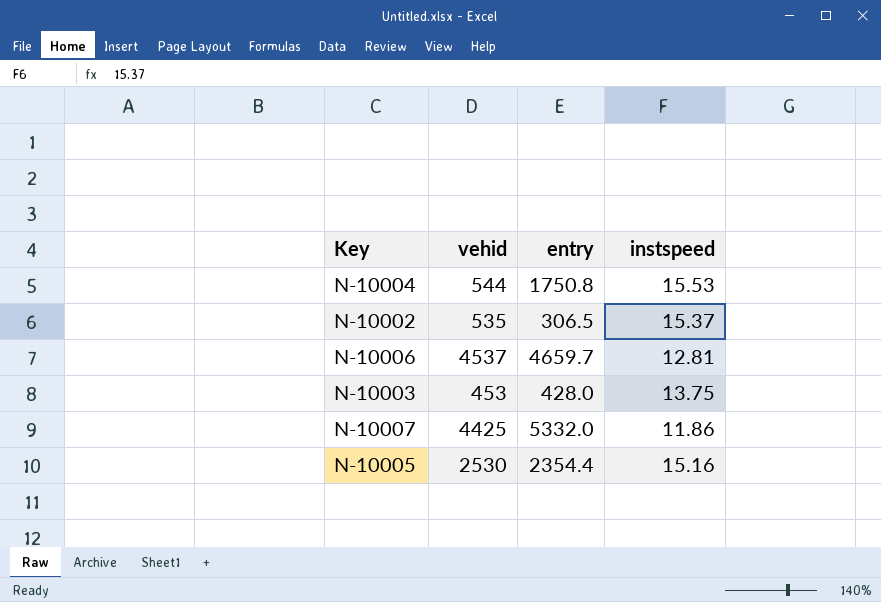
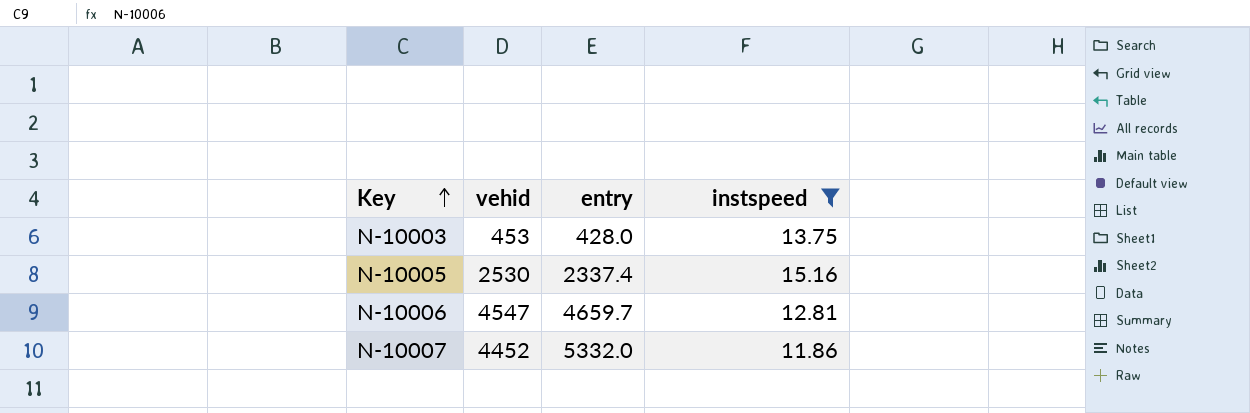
filter: none -> instspeed <= 15.16
row order: none -> Key ascending
N-10005 | entry: 2354.4 -> 2337.4
N-10006 | vehid: 4537 -> 4547
N-10007 | vehid: 4425 -> 4452

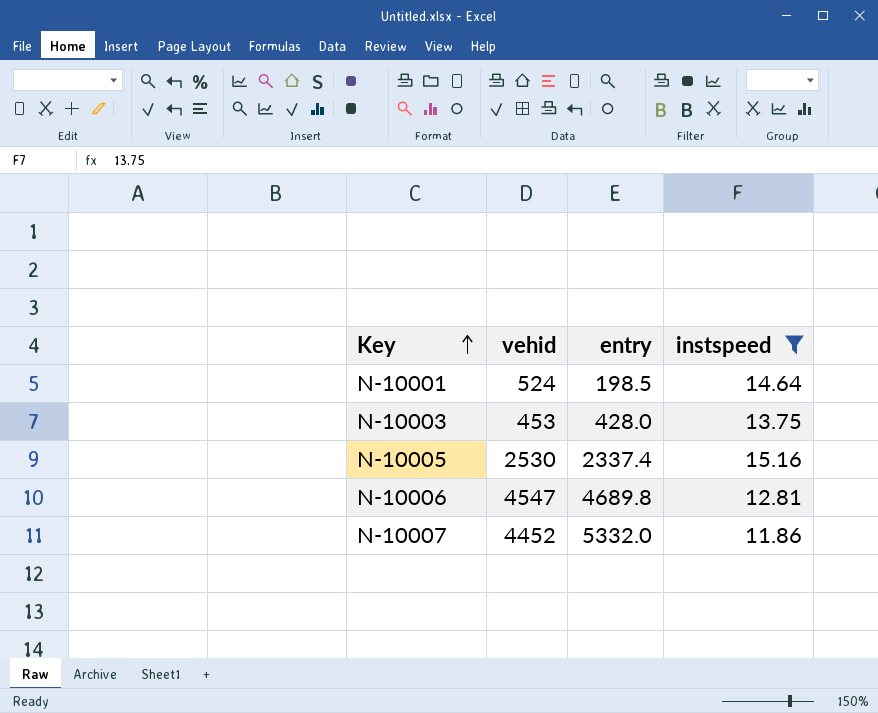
row N-10001: none -> 524 | 198.5 | 14.64
N-10006 | entry: 4659.7 -> 4689.8

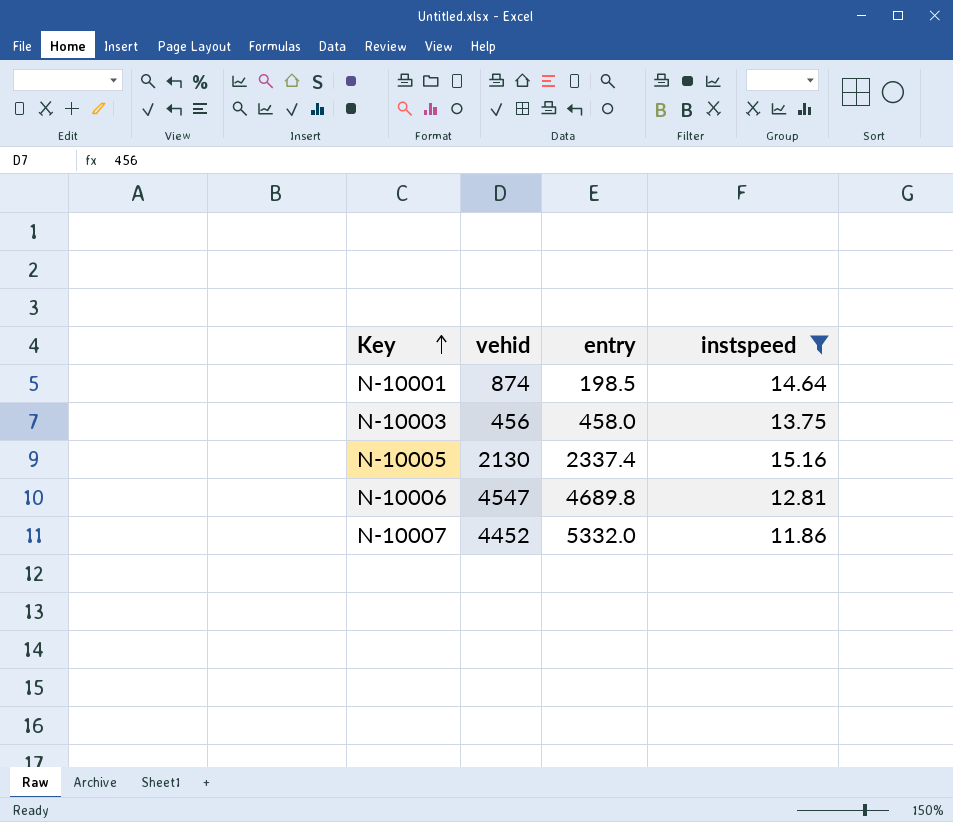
N-10001 | vehid: 524 -> 874
N-10003 | vehid: 453 -> 456
N-10003 | entry: 428.0 -> 458.0
N-10005 | vehid: 2530 -> 2130

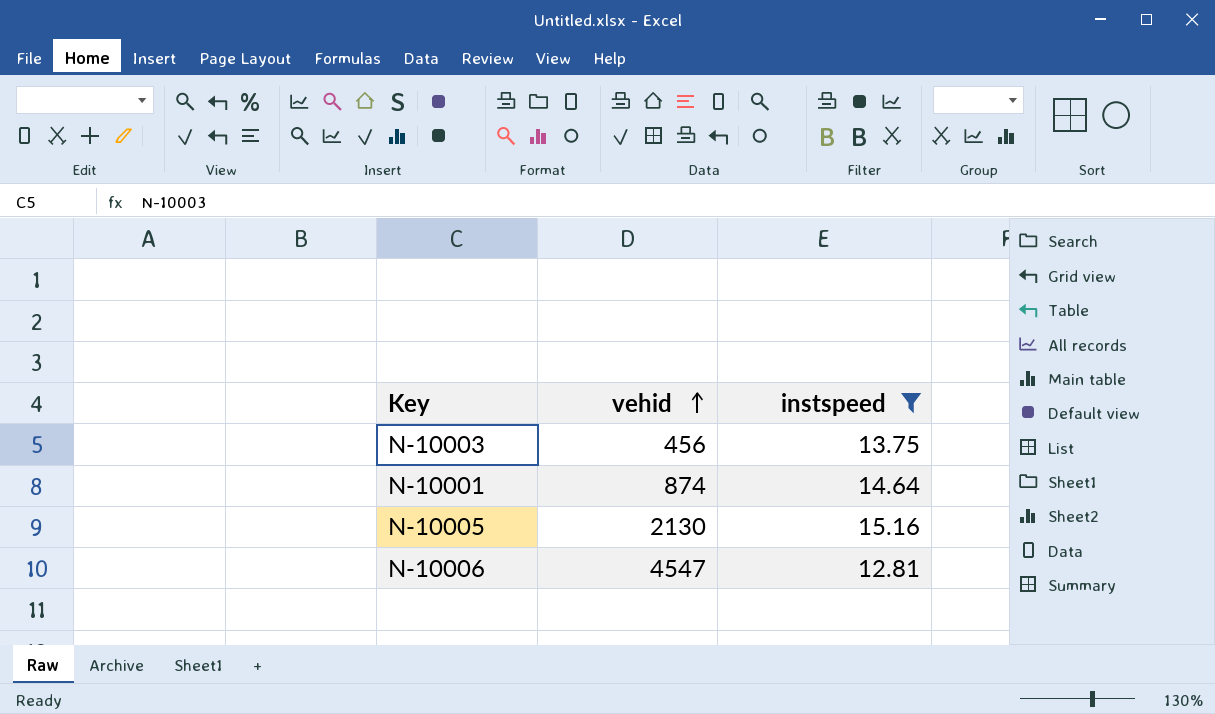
row order: Key ascending -> vehid ascending
column entry | position: 3 -> none
row N-10007: 4452 | 5332.0 | 11.86 -> none

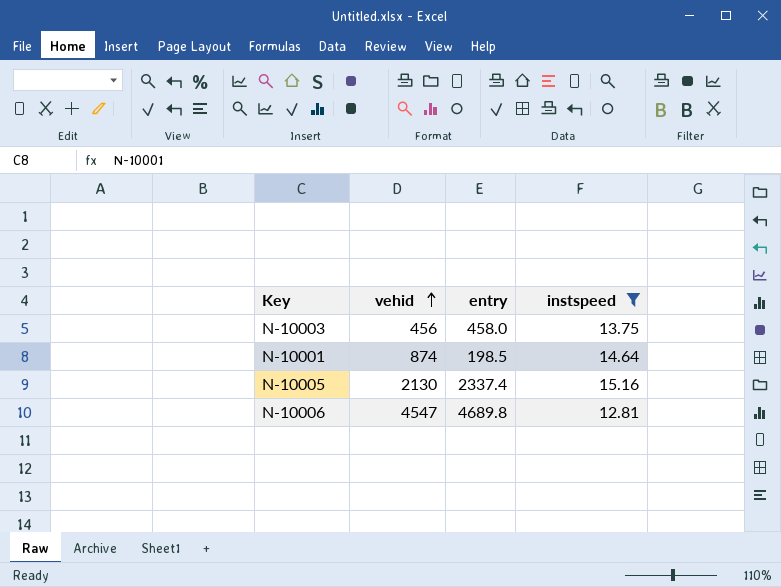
column entry | position: none -> 3

